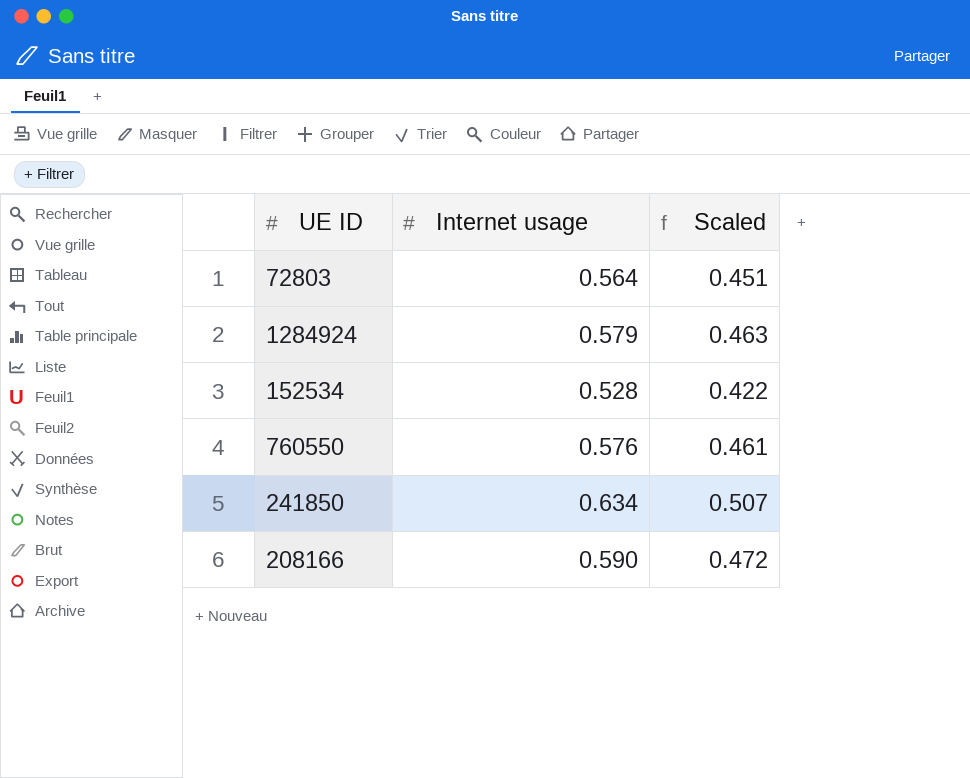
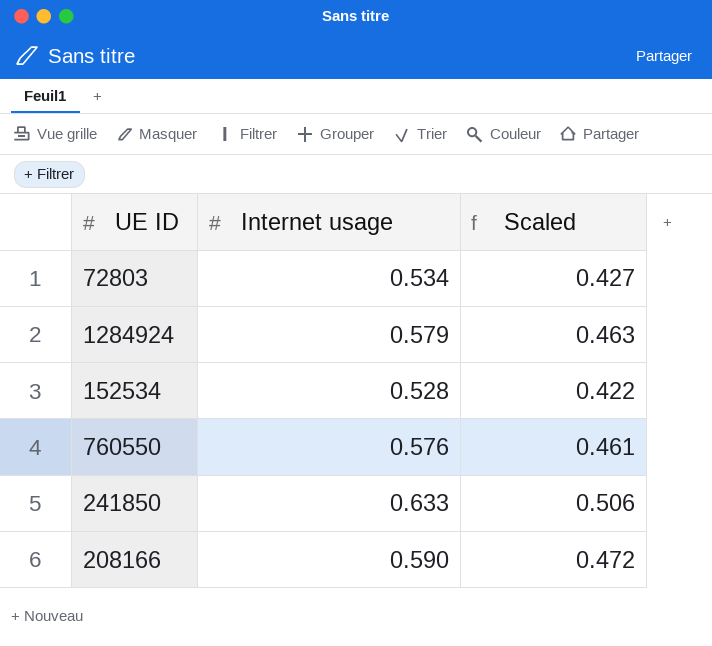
72803 | Internet usage: 0.564 -> 0.534
72803 | Scaled: 0.451 -> 0.427
241850 | Internet usage: 0.634 -> 0.633
241850 | Scaled: 0.507 -> 0.506

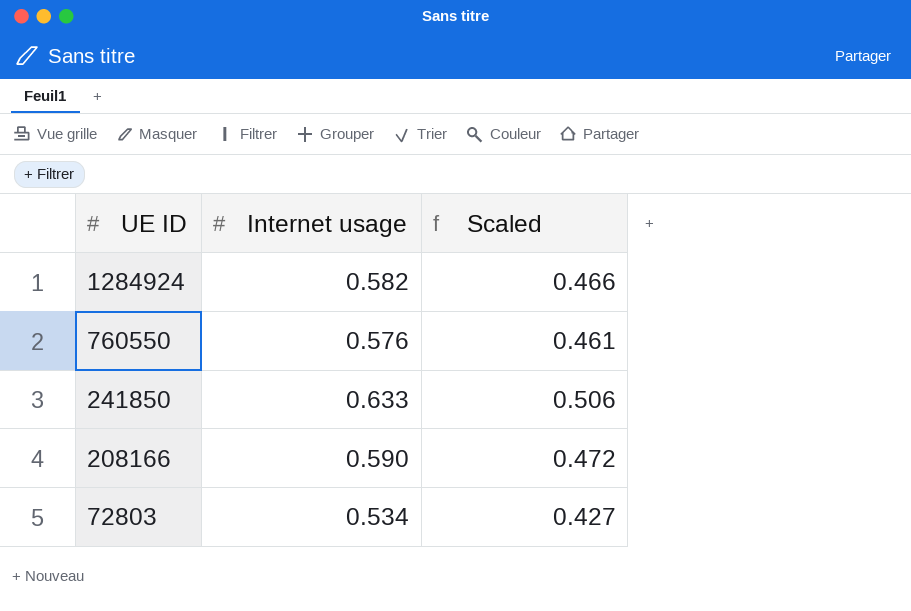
row order: none -> UE ID descending
row 152534: 0.528 | 0.422 -> none
1284924 | Internet usage: 0.579 -> 0.582
1284924 | Scaled: 0.463 -> 0.466

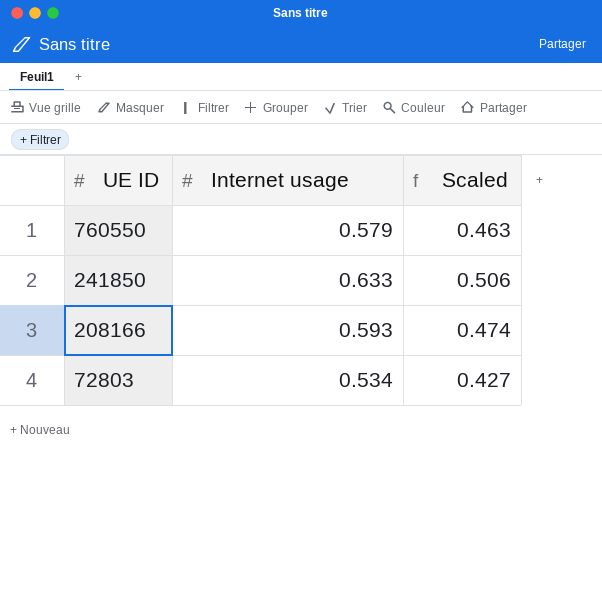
row 1284924: 0.582 | 0.466 -> none
760550 | Internet usage: 0.576 -> 0.579
760550 | Scaled: 0.461 -> 0.463
208166 | Internet usage: 0.590 -> 0.593
208166 | Scaled: 0.472 -> 0.474

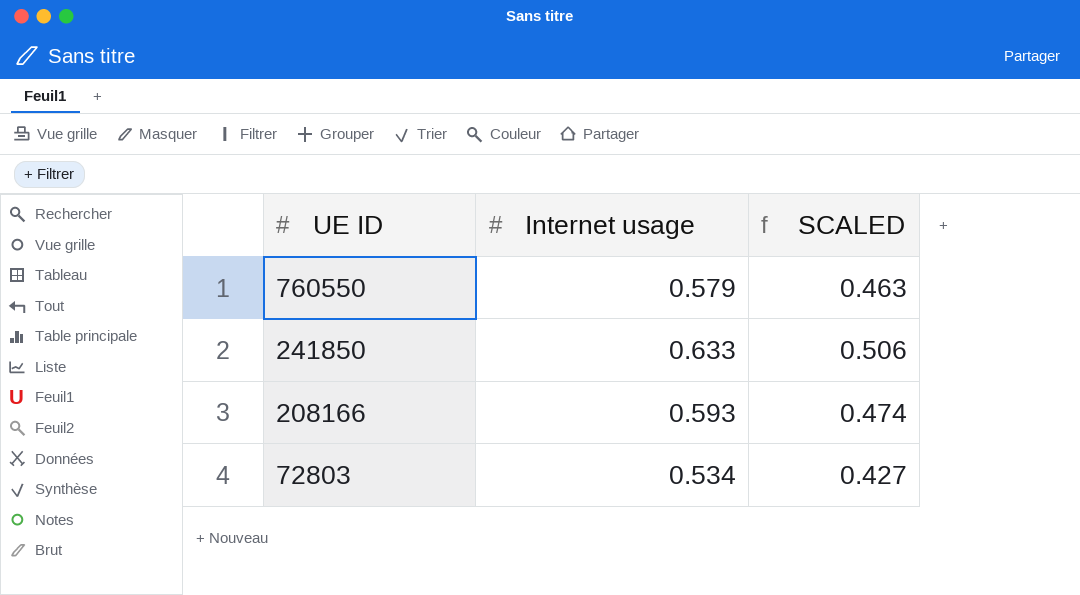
column name: Scaled -> SCALED

